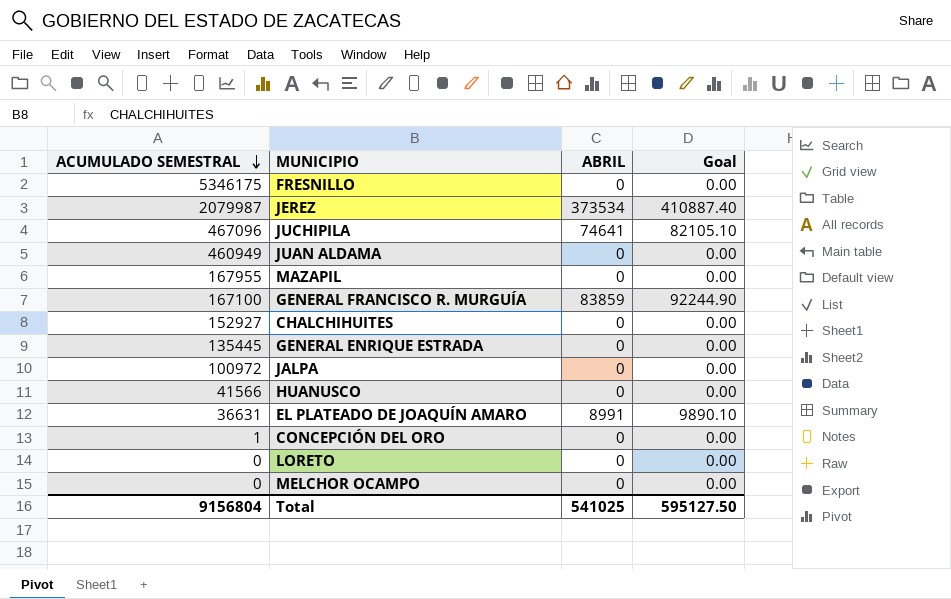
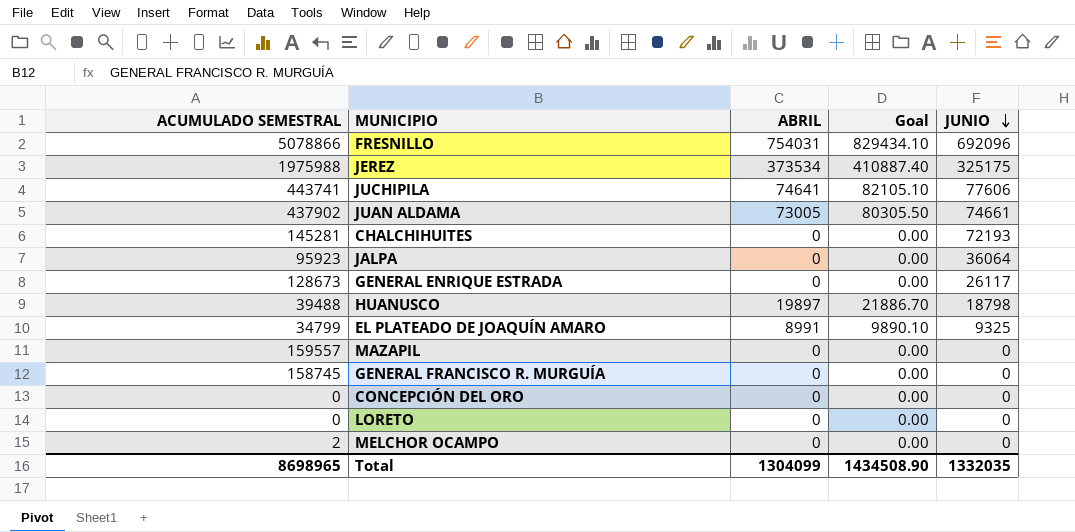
row order: ACUMULADO SEMESTRAL descending -> JUNIO descending
column JUNIO | position: none -> 5
FRESNILLO | ACUMULADO SEMESTRAL: 5346175 -> 5078866
FRESNILLO | ABRIL: 0 -> 754031
FRESNILLO | Goal: 0.00 -> 829434.10
JEREZ | ACUMULADO SEMESTRAL: 2079987 -> 1975988
JUCHIPILA | ACUMULADO SEMESTRAL: 467096 -> 443741
JUAN ALDAMA | ACUMULADO SEMESTRAL: 460949 -> 437902
JUAN ALDAMA | ABRIL: 0 -> 73005
JUAN ALDAMA | Goal: 0.00 -> 80305.50
CHALCHIHUITES | ACUMULADO SEMESTRAL: 152927 -> 145281
JALPA | ACUMULADO SEMESTRAL: 100972 -> 95923
GENERAL ENRIQUE ESTRADA | ACUMULADO SEMESTRAL: 135445 -> 128673
HUANUSCO | ACUMULADO SEMESTRAL: 41566 -> 39488
HUANUSCO | ABRIL: 0 -> 19897
HUANUSCO | Goal: 0.00 -> 21886.70
EL PLATEADO DE JOAQUÍN AMARO | ACUMULADO SEMESTRAL: 36631 -> 34799
MAZAPIL | ACUMULADO SEMESTRAL: 167955 -> 159557
GENERAL FRANCISCO R. MURGUÍA | ACUMULADO SEMESTRAL: 167100 -> 158745
GENERAL FRANCISCO R. MURGUÍA | ABRIL: 83859 -> 0
GENERAL FRANCISCO R. MURGUÍA | Goal: 92244.90 -> 0.00
CONCEPCIÓN DEL ORO | ACUMULADO SEMESTRAL: 1 -> 0
MELCHOR OCAMPO | ACUMULADO SEMESTRAL: 0 -> 2
Total | ACUMULADO SEMESTRAL: 9156804 -> 8698965
Total | ABRIL: 541025 -> 1304099
Total | Goal: 595127.50 -> 1434508.90

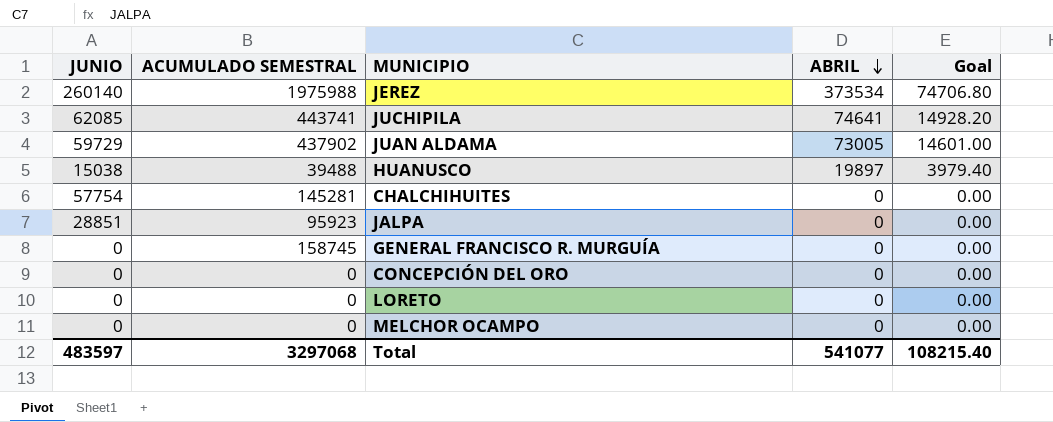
row order: JUNIO descending -> ABRIL descending
column JUNIO | position: 5 -> 1
column Goal | formula: [ABRIL] * 1.1 -> [ABRIL] * 0.2
row FRESNILLO: 5078866 | 754031 | 829434.10 | 692096 -> none
row GENERAL ENRIQUE ESTRADA: 128673 | 0 | 0.00 | 26117 -> none
row EL PLATEADO DE JOAQUÍN AMARO: 34799 | 8991 | 9890.10 | 9325 -> none
row MAZAPIL: 159557 | 0 | 0.00 | 0 -> none
JEREZ | JUNIO: 325175 -> 260140
JUCHIPILA | JUNIO: 77606 -> 62085
JUAN ALDAMA | JUNIO: 74661 -> 59729
HUANUSCO | JUNIO: 18798 -> 15038
CHALCHIHUITES | JUNIO: 72193 -> 57754
JALPA | JUNIO: 36064 -> 28851
MELCHOR OCAMPO | ACUMULADO SEMESTRAL: 2 -> 0
Total | JUNIO: 1332035 -> 483597
Total | ACUMULADO SEMESTRAL: 8698965 -> 3297068
Total | ABRIL: 1304099 -> 541077
Total | Goal: 1434508.90 -> 108215.40

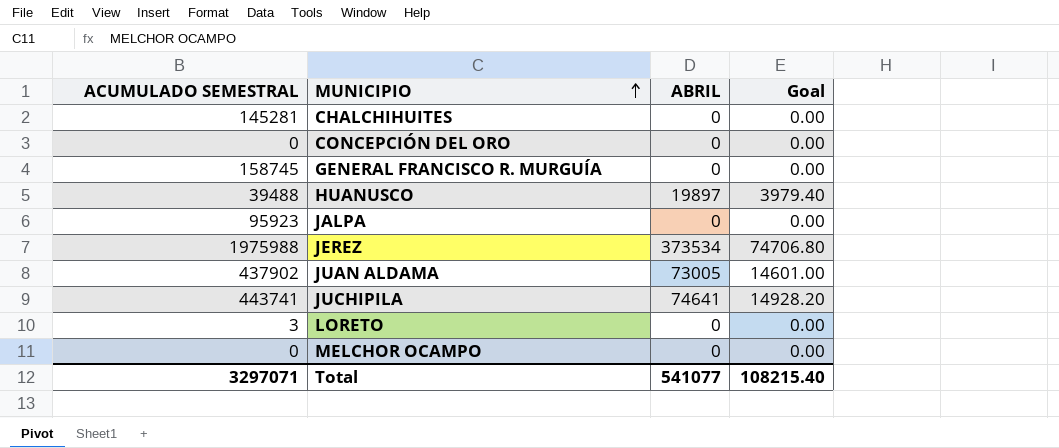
row order: ABRIL descending -> MUNICIPIO ascending
column JUNIO | position: 1 -> none
LORETO | ACUMULADO SEMESTRAL: 0 -> 3
Total | ACUMULADO SEMESTRAL: 3297068 -> 3297071

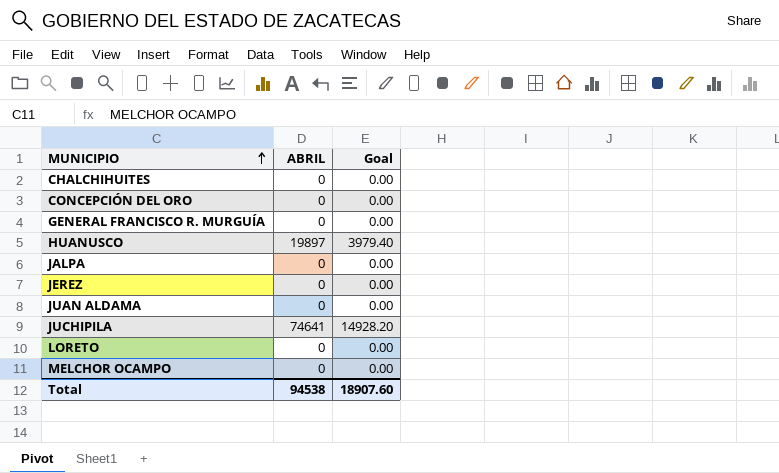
column ACUMULADO SEMESTRAL | position: 1 -> none
JEREZ | ABRIL: 373534 -> 0
JEREZ | Goal: 74706.80 -> 0.00
JUAN ALDAMA | ABRIL: 73005 -> 0
JUAN ALDAMA | Goal: 14601.00 -> 0.00
Total | ABRIL: 541077 -> 94538
Total | Goal: 108215.40 -> 18907.60

